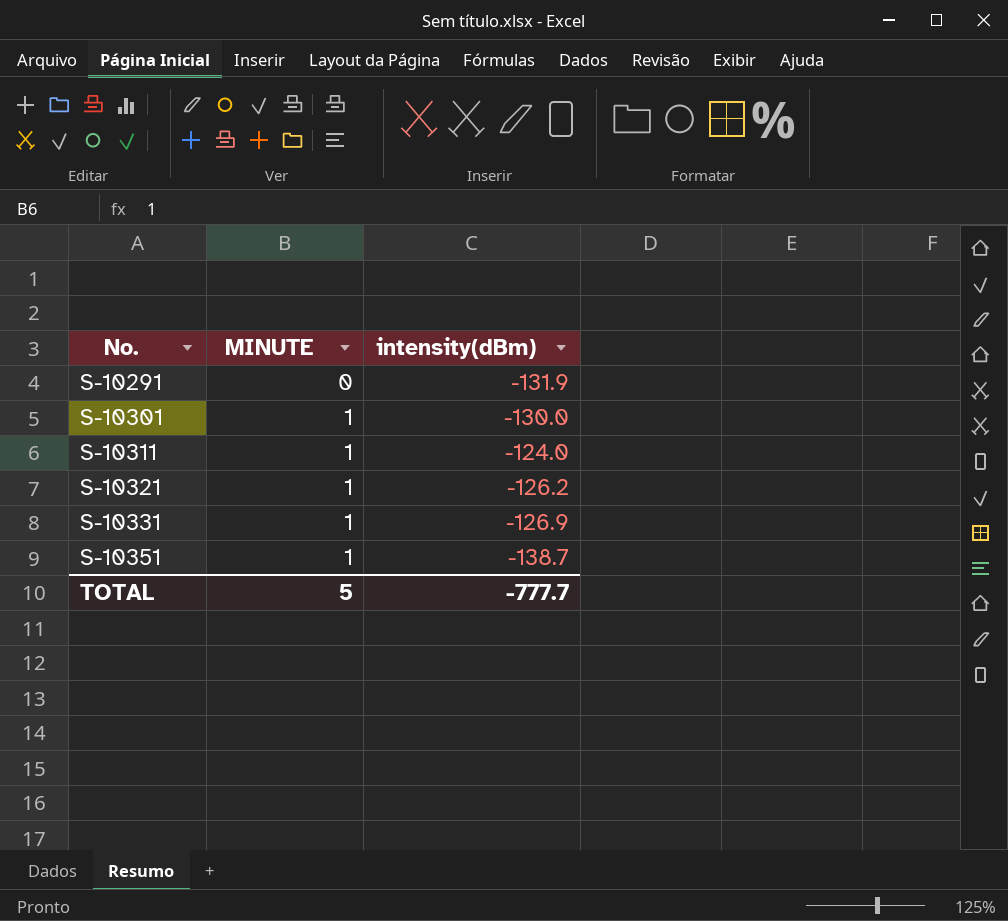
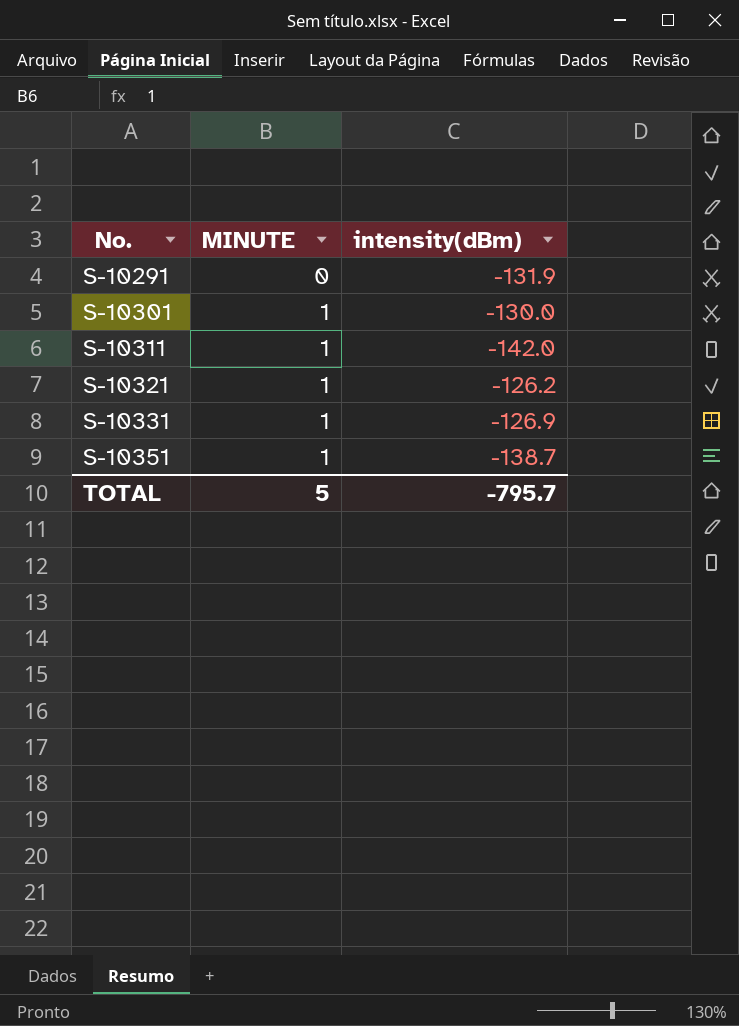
S-10311 | intensity(dBm): -124.0 -> -142.0
TOTAL | intensity(dBm): -777.7 -> -795.7

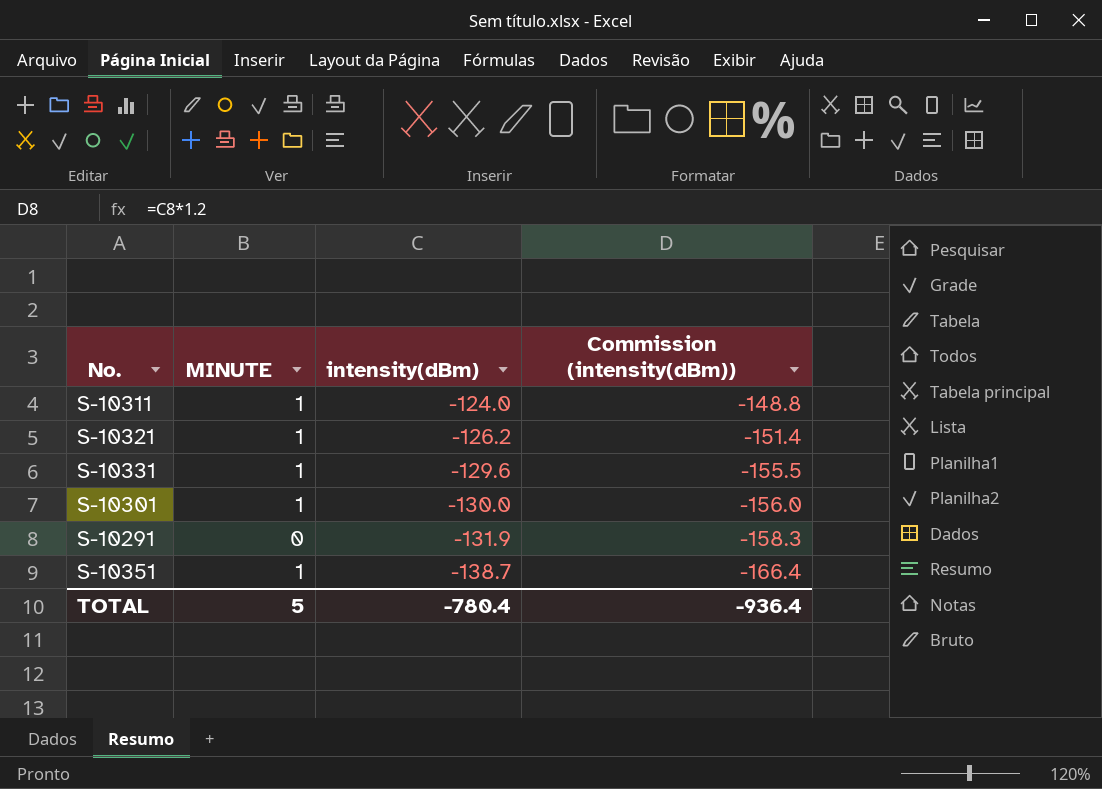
row order: No. ascending -> intensity(dBm) descending
column Commission (intensity(dBm)) | formula: none -> [intensity(dBm)] * 1.2
S-10311 | intensity(dBm): -142.0 -> -124.0
S-10331 | intensity(dBm): -126.9 -> -129.6
TOTAL | intensity(dBm): -795.7 -> -780.4

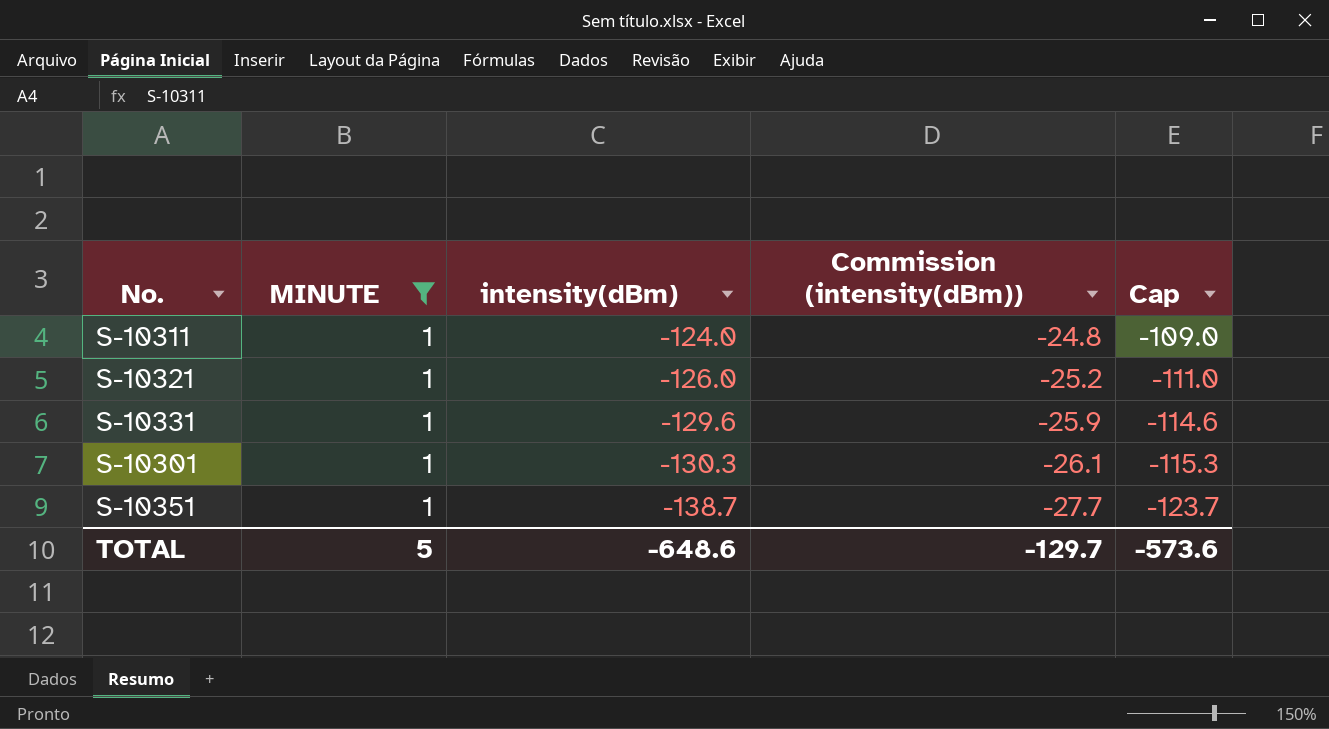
filter: none -> MINUTE = 1
column Commission (intensity(dBm)) | formula: [intensity(dBm)] * 1.2 -> [intensity(dBm)] * 0.2
column Cap | formula: none -> [intensity(dBm)] + 15
S-10321 | intensity(dBm): -126.2 -> -126.0
S-10301 | intensity(dBm): -130.0 -> -130.3
TOTAL | intensity(dBm): -780.4 -> -648.6
TOTAL | Commission (intensity(dBm)): -936.4 -> -129.7

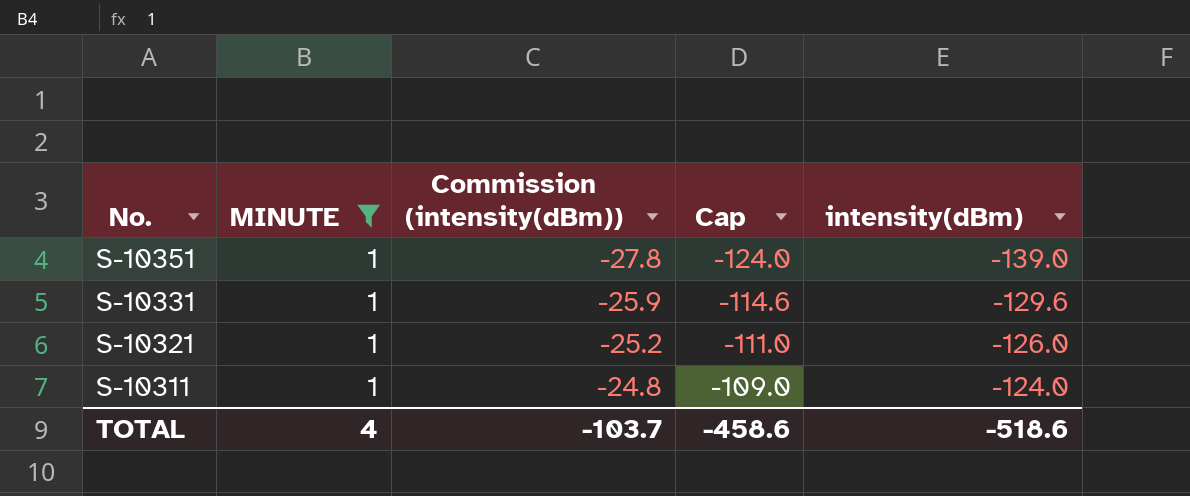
row order: intensity(dBm) descending -> No. descending
column intensity(dBm) | position: 3 -> 5
row S-10301: 1 | -130.3 | -26.1 | -115.3 -> none
S-10351 | Commission (intensity(dBm)): -27.7 -> -27.8
S-10351 | Cap: -123.7 -> -124.0
S-10351 | intensity(dBm): -138.7 -> -139.0
TOTAL | MINUTE: 5 -> 4
TOTAL | Commission (intensity(dBm)): -129.7 -> -103.7
TOTAL | Cap: -573.6 -> -458.6
TOTAL | intensity(dBm): -648.6 -> -518.6

